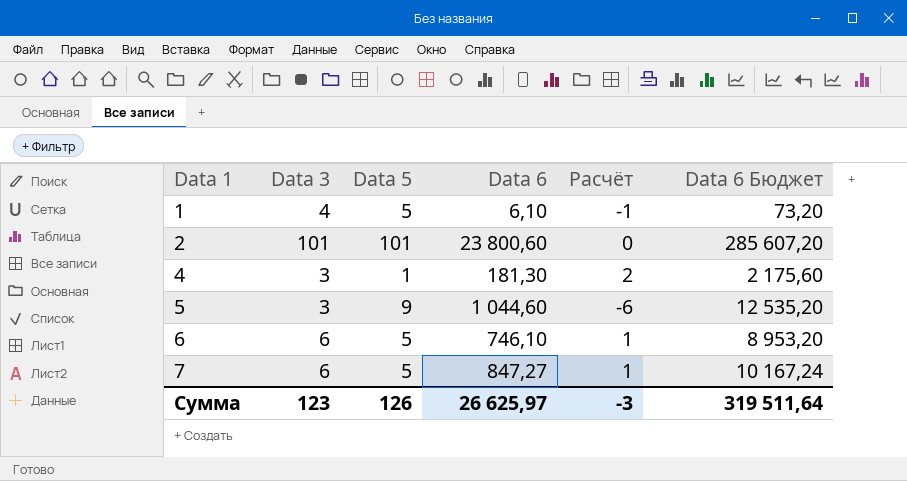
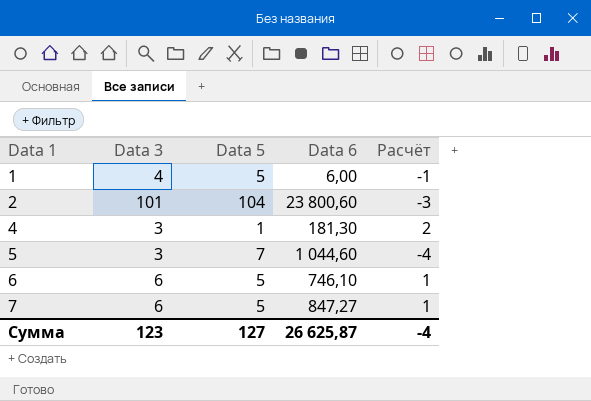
column Data 6 Бюджет | formula: [Data 6] * 12 -> none
1 | Data 6: 6,10 -> 6,00
2 | Data 5: 101 -> 104
2 | Расчёт: 0 -> -3
5 | Data 5: 9 -> 7
5 | Расчёт: -6 -> -4
Сумма | Data 5: 126 -> 127
Сумма | Data 6: 26 625,97 -> 26 625,87
Сумма | Расчёт: -3 -> -4

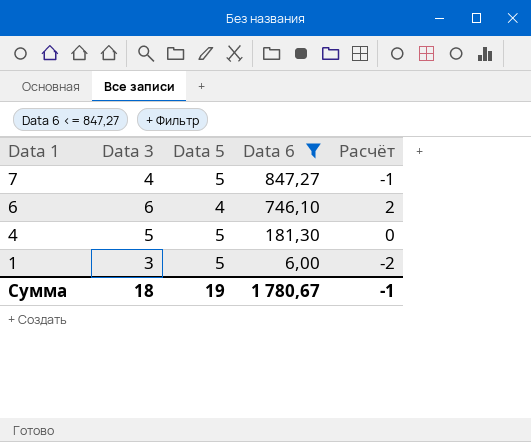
filter: none -> Data 6 <= 847,27
row order: Data 1 ascending -> Data 1 descending
7 | Data 3: 6 -> 4
7 | Расчёт: 1 -> -1
6 | Data 5: 5 -> 4
6 | Расчёт: 1 -> 2
4 | Data 3: 3 -> 5
4 | Data 5: 1 -> 5
4 | Расчёт: 2 -> 0
1 | Data 3: 4 -> 3
1 | Расчёт: -1 -> -2
Сумма | Data 3: 123 -> 18
Сумма | Data 5: 127 -> 19
Сумма | Data 6: 26 625,87 -> 1 780,67
Сумма | Расчёт: -4 -> -1

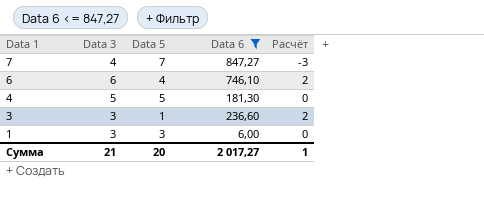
7 | Data 5: 5 -> 7
7 | Расчёт: -1 -> -3
row 3: none -> 3 | 1 | 236,60 | 2
1 | Data 5: 5 -> 3
1 | Расчёт: -2 -> 0
Сумма | Data 3: 18 -> 21
Сумма | Data 5: 19 -> 20
Сумма | Data 6: 1 780,67 -> 2 017,27
Сумма | Расчёт: -1 -> 1

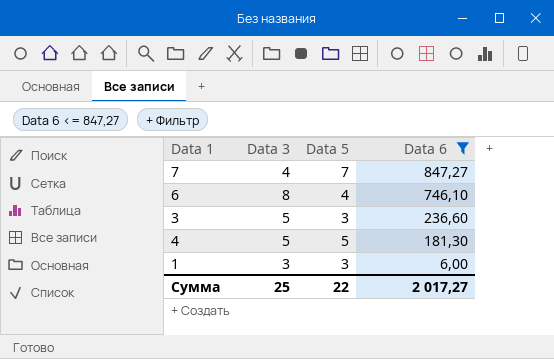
row order: Data 1 descending -> Data 6 descending
column Расчёт | formula: [Data 3] - [Data 5] -> none
6 | Data 3: 6 -> 8
3 | Data 3: 3 -> 5
3 | Data 5: 1 -> 3
Сумма | Data 3: 21 -> 25
Сумма | Data 5: 20 -> 22

